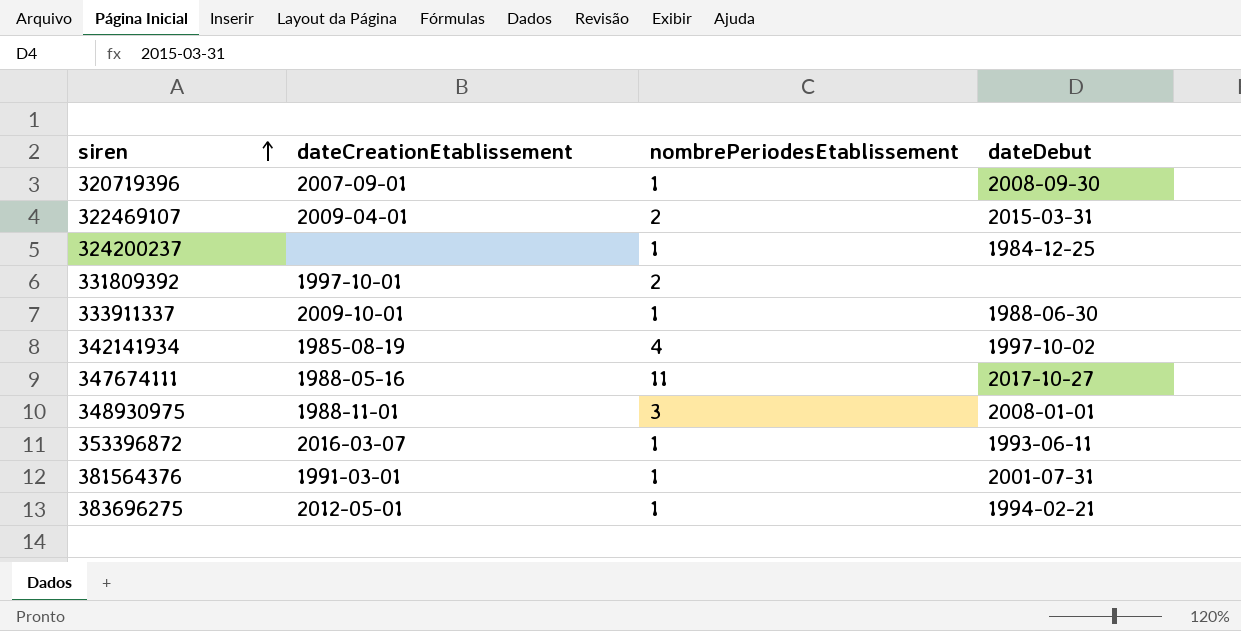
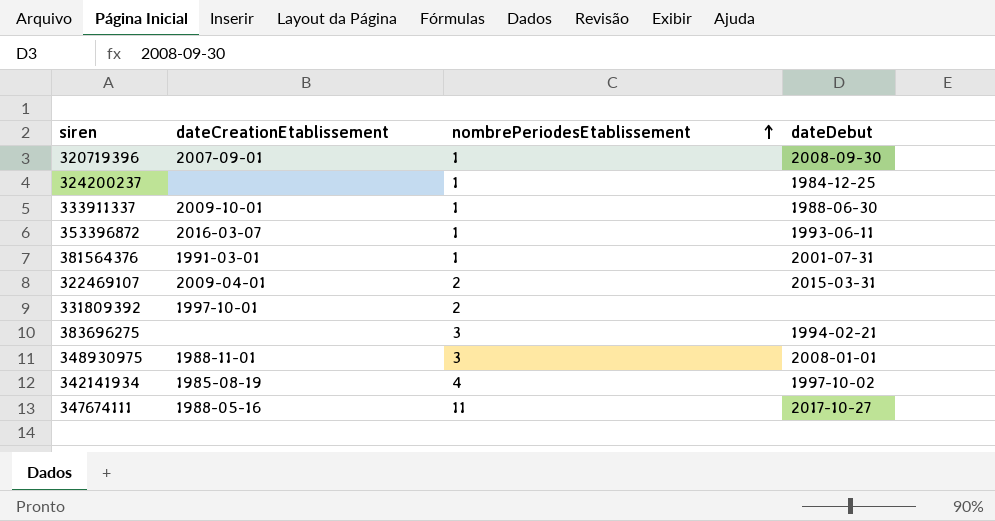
row order: siren ascending -> nombrePeriodesEtablissement ascending
383696275 | dateCreationEtablissement: 2012-05-01 -> none
383696275 | nombrePeriodesEtablissement: 1 -> 3

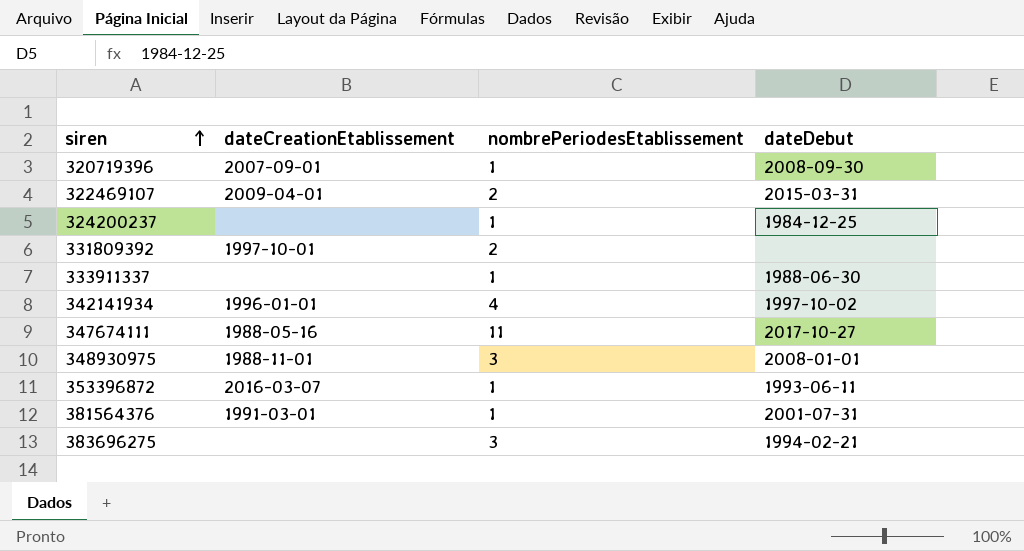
row order: nombrePeriodesEtablissement ascending -> siren ascending
333911337 | dateCreationEtablissement: 2009-10-01 -> none
342141934 | dateCreationEtablissement: 1985-08-19 -> 1996-01-01

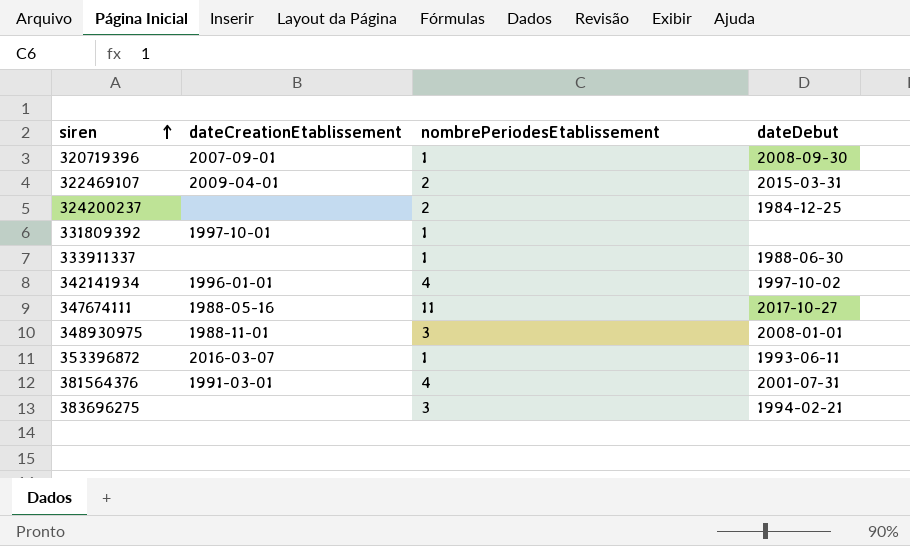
324200237 | nombrePeriodesEtablissement: 1 -> 2
331809392 | nombrePeriodesEtablissement: 2 -> 1
381564376 | nombrePeriodesEtablissement: 1 -> 4

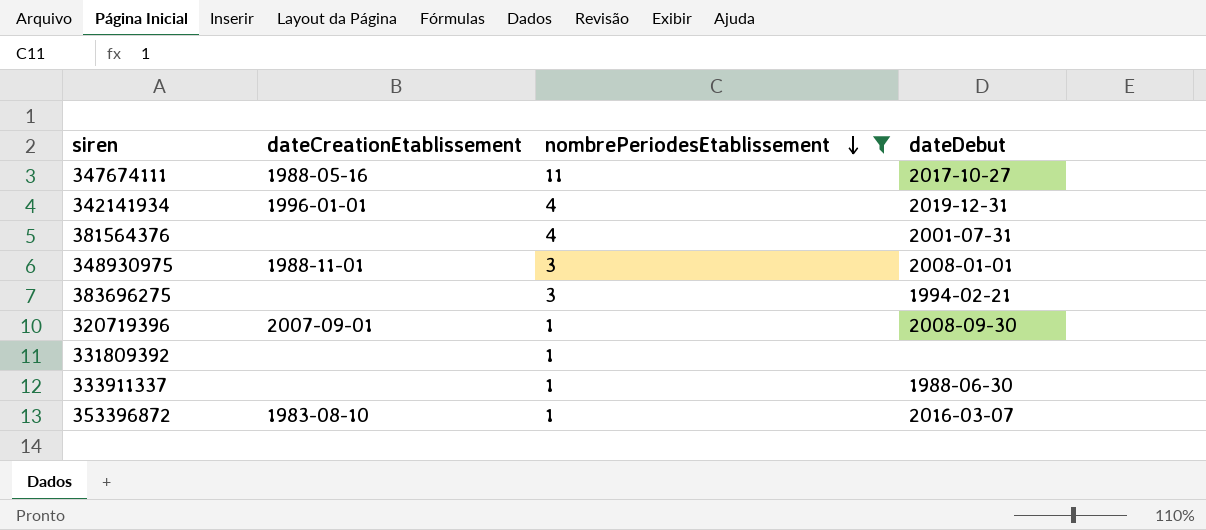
filter: none -> nombrePeriodesEtablissement != 2
row order: siren ascending -> nombrePeriodesEtablissement descending
342141934 | dateDebut: 1997-10-02 -> 2019-12-31
381564376 | dateCreationEtablissement: 1991-03-01 -> none
331809392 | dateCreationEtablissement: 1997-10-01 -> none
353396872 | dateCreationEtablissement: 2016-03-07 -> 1983-08-10
353396872 | dateDebut: 1993-06-11 -> 2016-03-07

